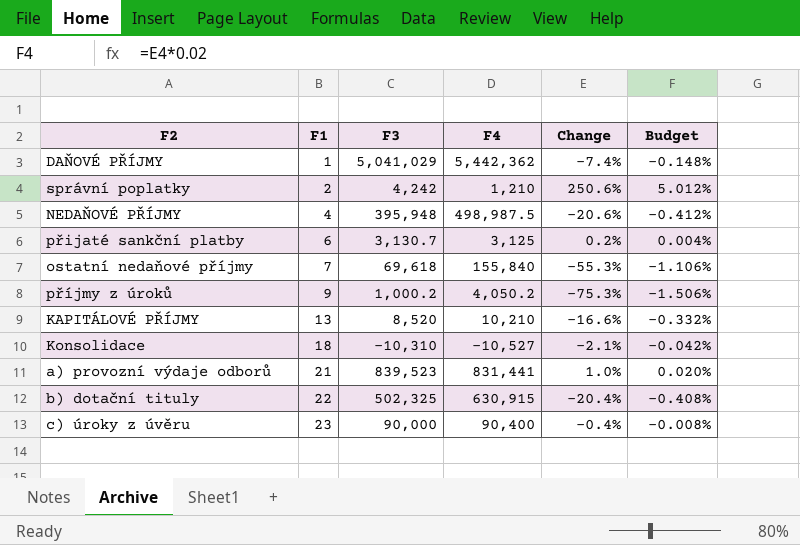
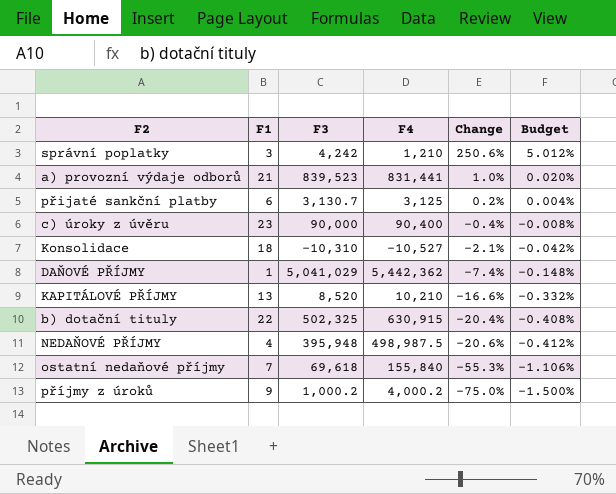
row order: F1 ascending -> Change descending
správní poplatky | F1: 2 -> 3
příjmy z úroků | F4: 4,050.2 -> 4,000.2
příjmy z úroků | Change: -75.3% -> -75.0%
příjmy z úroků | Budget: -1.506% -> -1.500%

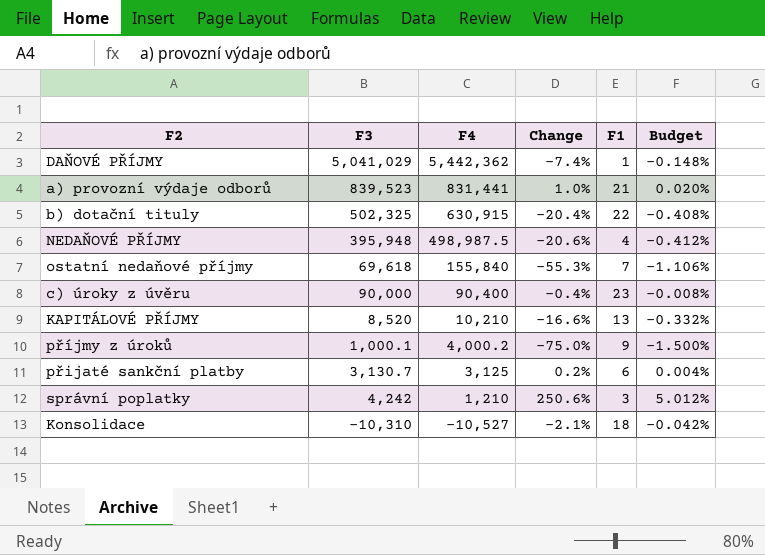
row order: Change descending -> F4 descending
column F1 | position: 2 -> 5
příjmy z úroků | F3: 1,000.2 -> 1,000.1

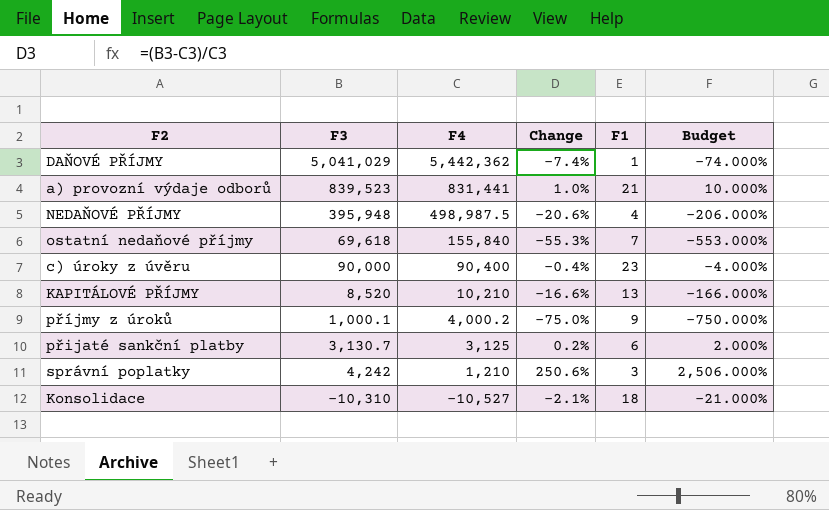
column Budget | formula: [Change] * 0.02 -> [Change] * 10
row b) dotační tituly: 502,325 | 630,915 | -20.4% | 22 | -0.408% -> none

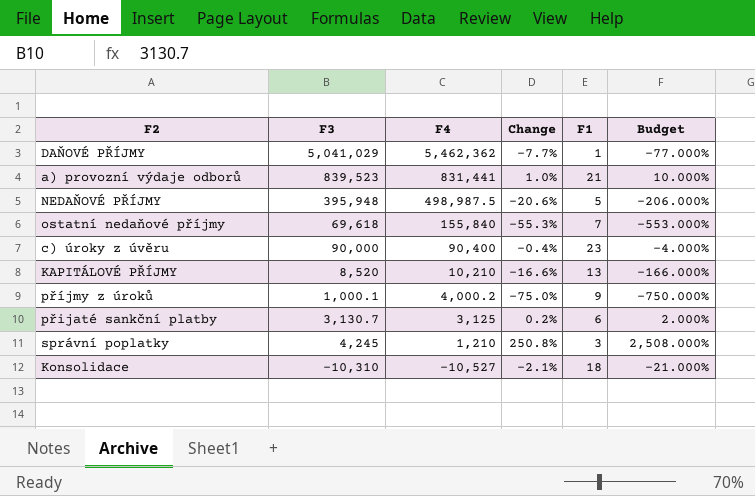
DAŇOVÉ PŘÍJMY | F4: 5,442,362 -> 5,462,362
DAŇOVÉ PŘÍJMY | Change: -7.4% -> -7.7%
DAŇOVÉ PŘÍJMY | Budget: -74.000% -> -77.000%
NEDAŇOVÉ PŘÍJMY | F1: 4 -> 5
správní poplatky | F3: 4,242 -> 4,245
správní poplatky | Change: 250.6% -> 250.8%
správní poplatky | Budget: 2,506.000% -> 2,508.000%

